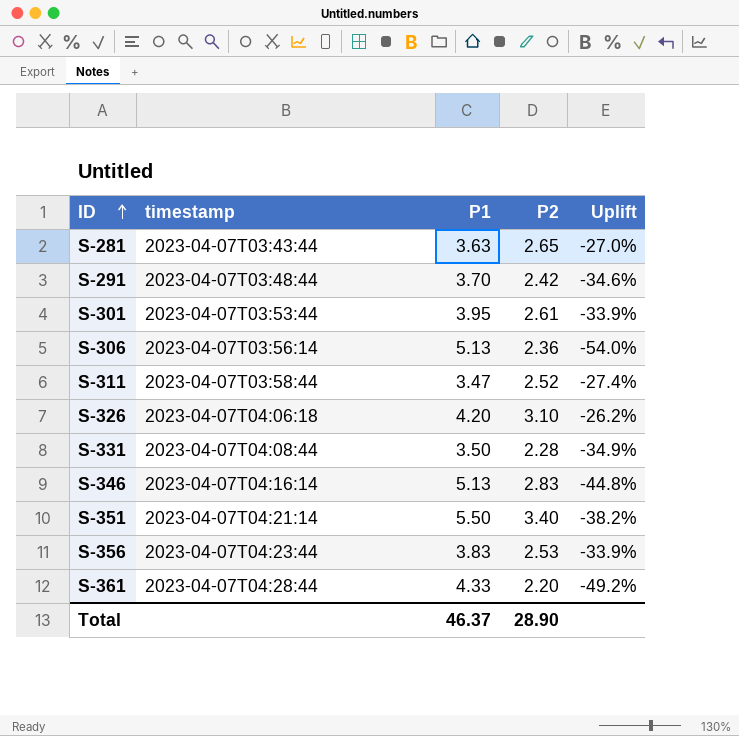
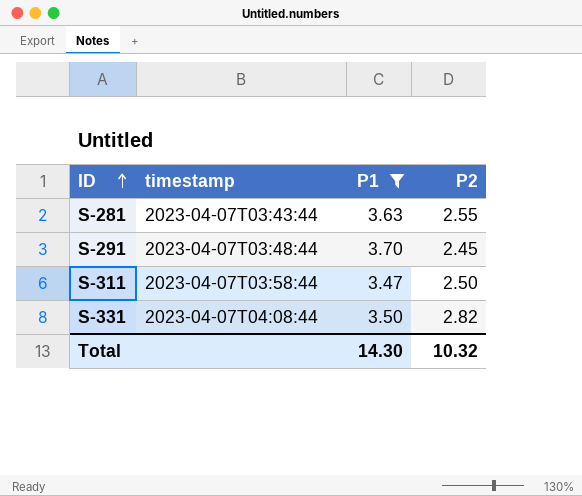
filter: none -> P1 <= 3.70
column Uplift | formula: ([P2] - [P1]) / [P1] -> none
S-281 | P2: 2.65 -> 2.55
S-291 | P2: 2.42 -> 2.45
S-311 | P2: 2.52 -> 2.50
S-331 | P2: 2.28 -> 2.82
Total | P1: 46.37 -> 14.30
Total | P2: 28.90 -> 10.32

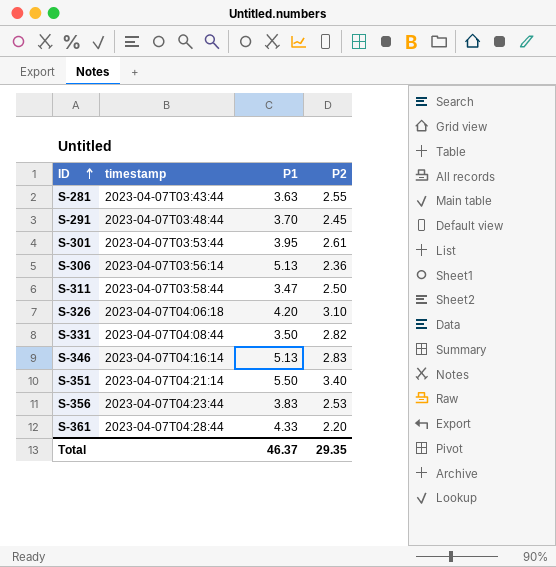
filter: P1 <= 3.70 -> none
Total | P1: 14.30 -> 46.37
Total | P2: 10.32 -> 29.35

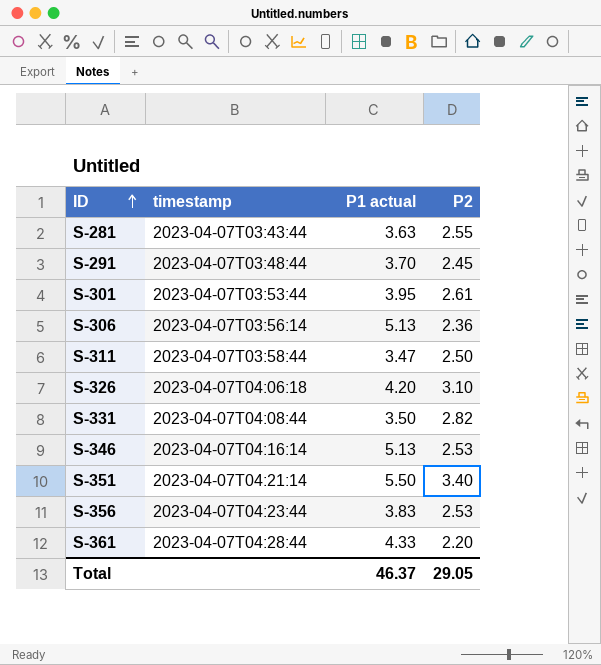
column name: P1 -> P1 actual
S-346 | P2: 2.83 -> 2.53
Total | P2: 29.35 -> 29.05

